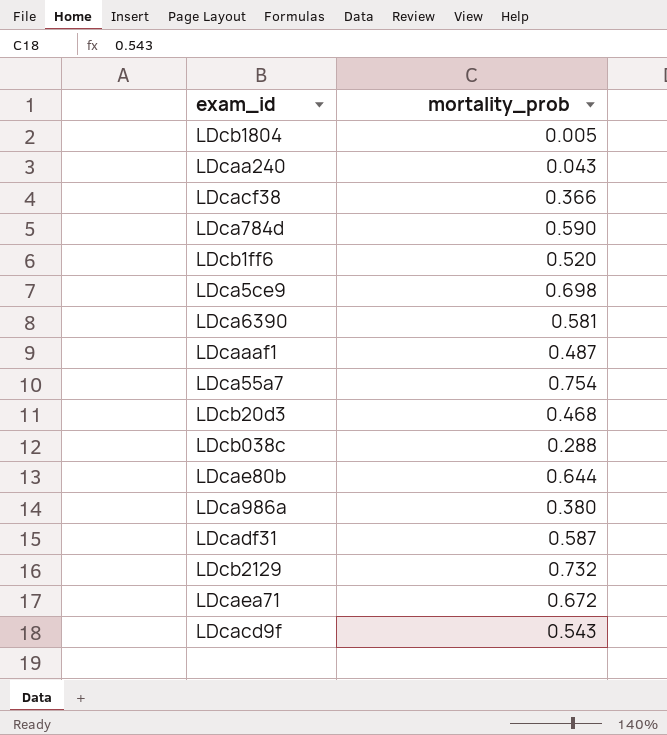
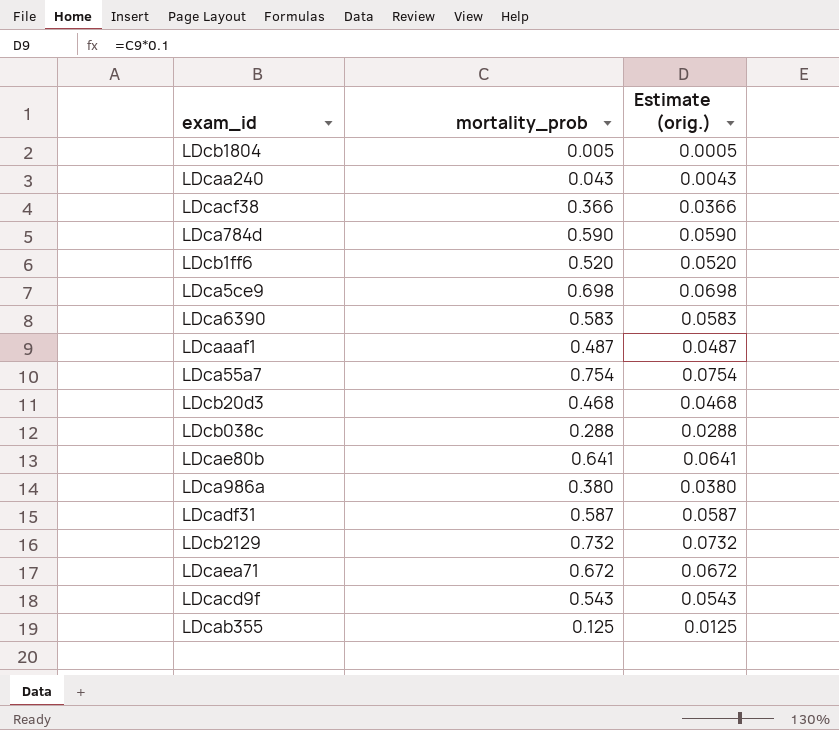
column Estimate (orig.) | formula: none -> [mortality_prob] * 0.1
LDca6390 | mortality_prob: 0.581 -> 0.583
LDcae80b | mortality_prob: 0.644 -> 0.641
row LDcab355: none -> 0.125 | 0.0125

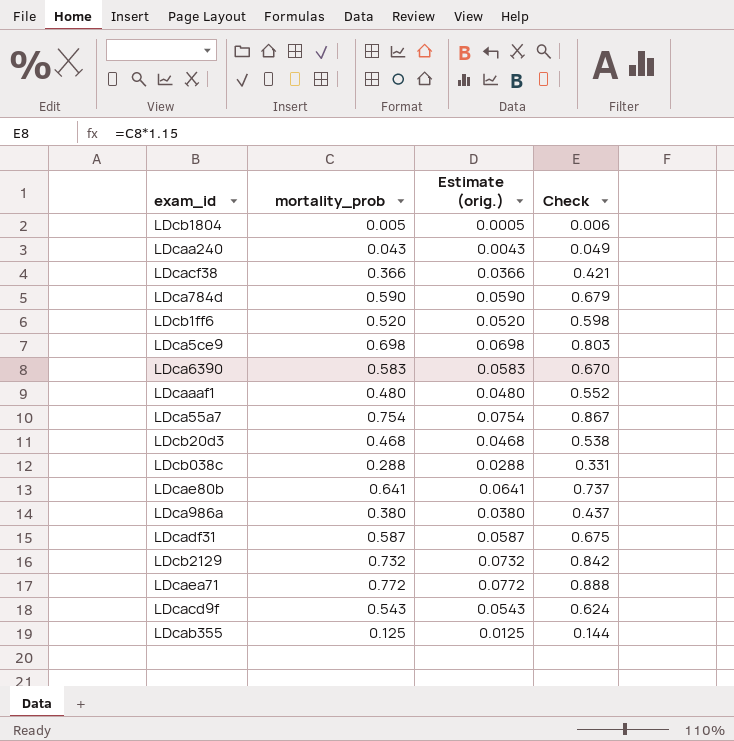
column Check | formula: none -> [mortality_prob] * 1.15
LDcaaaf1 | mortality_prob: 0.487 -> 0.480
LDcaaaf1 | Estimate (orig.): 0.0487 -> 0.0480
LDcaea71 | mortality_prob: 0.672 -> 0.772
LDcaea71 | Estimate (orig.): 0.0672 -> 0.0772

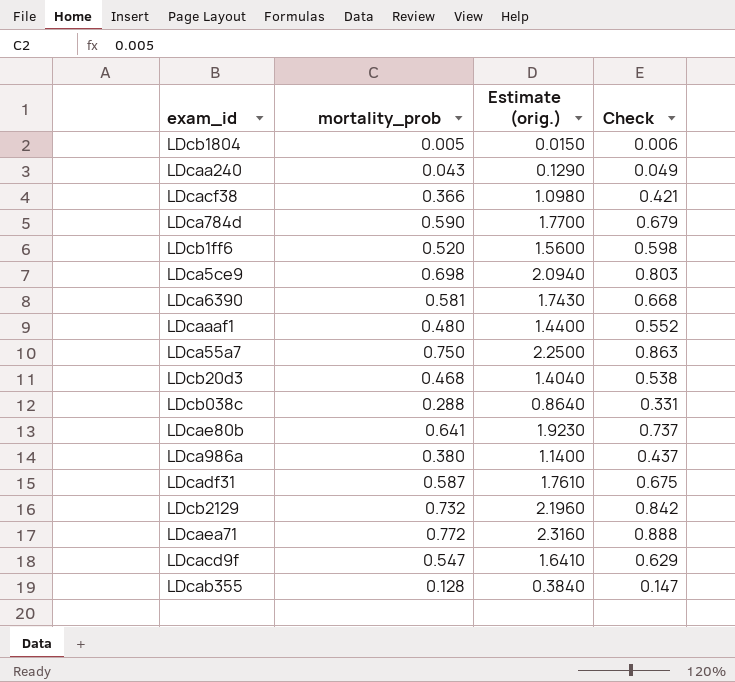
column Estimate (orig.) | formula: [mortality_prob] * 0.1 -> [mortality_prob] * 3
LDca6390 | mortality_prob: 0.583 -> 0.581
LDca6390 | Check: 0.670 -> 0.668
LDca55a7 | mortality_prob: 0.754 -> 0.750
LDca55a7 | Check: 0.867 -> 0.863
LDcacd9f | mortality_prob: 0.543 -> 0.547
LDcacd9f | Check: 0.624 -> 0.629
LDcab355 | mortality_prob: 0.125 -> 0.128
LDcab355 | Check: 0.144 -> 0.147

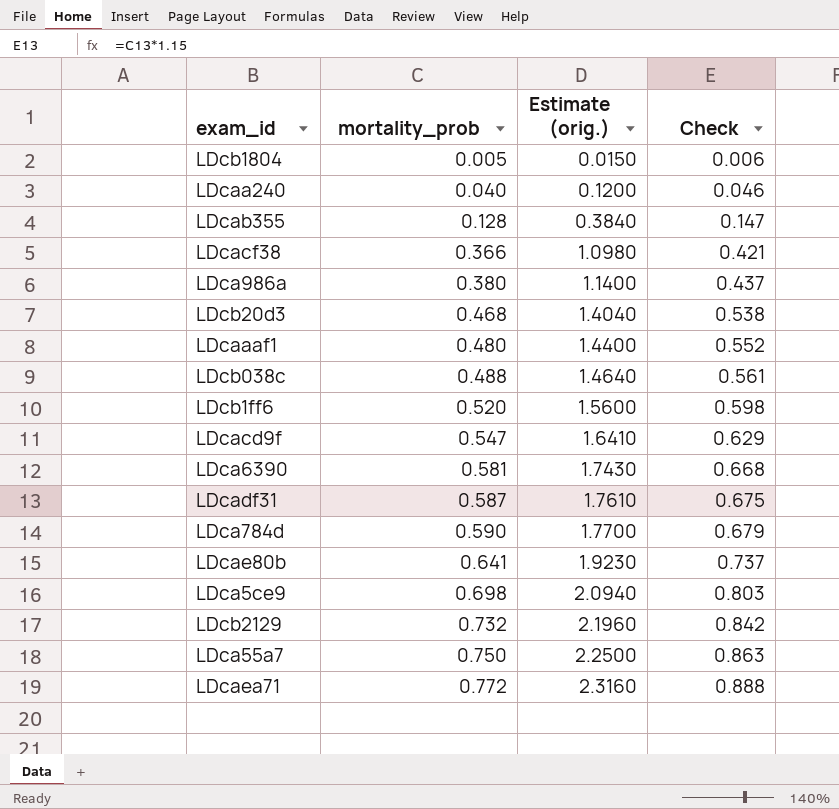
row order: none -> mortality_prob ascending
LDcaa240 | mortality_prob: 0.043 -> 0.040
LDcaa240 | Estimate (orig.): 0.1290 -> 0.1200
LDcaa240 | Check: 0.049 -> 0.046
LDcb038c | mortality_prob: 0.288 -> 0.488
LDcb038c | Estimate (orig.): 0.8640 -> 1.4640
LDcb038c | Check: 0.331 -> 0.561

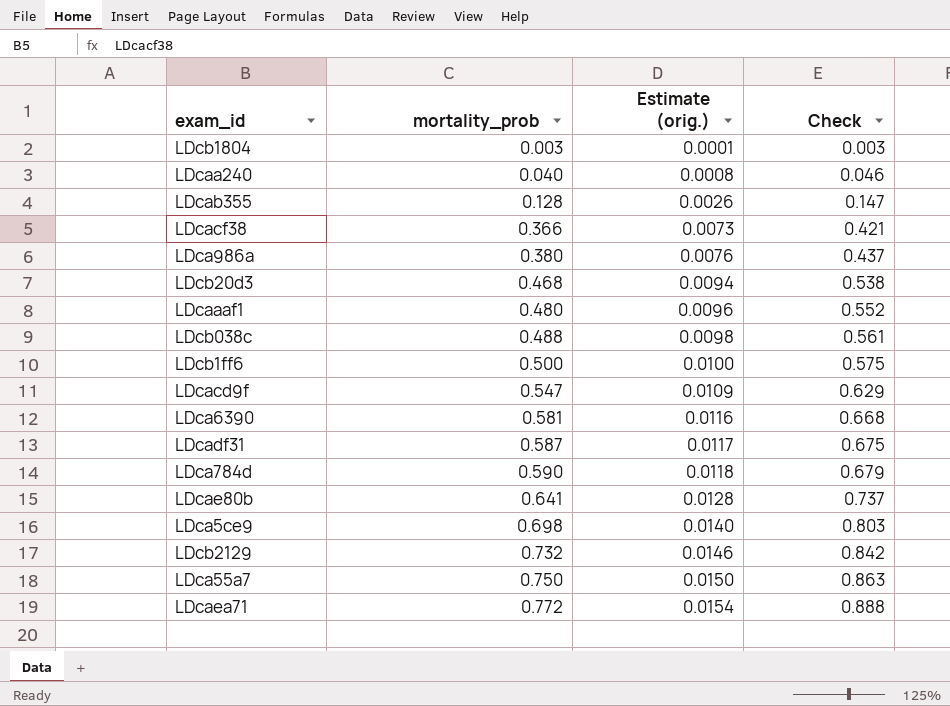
column Estimate (orig.) | formula: [mortality_prob] * 3 -> [mortality_prob] * 0.02
LDcb1804 | mortality_prob: 0.005 -> 0.003
LDcb1804 | Check: 0.006 -> 0.003
LDcb1ff6 | mortality_prob: 0.520 -> 0.500
LDcb1ff6 | Check: 0.598 -> 0.575

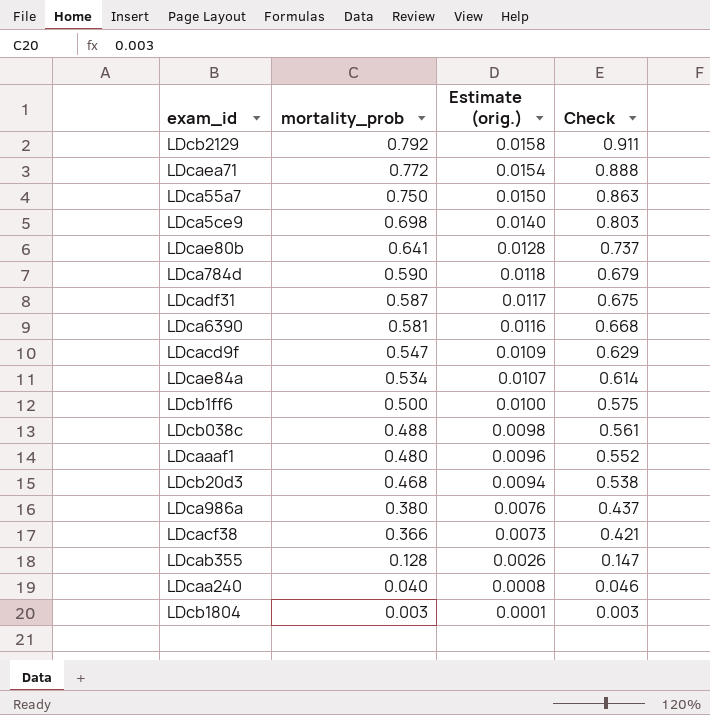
row order: mortality_prob ascending -> mortality_prob descending
LDcb2129 | mortality_prob: 0.732 -> 0.792
LDcb2129 | Estimate (orig.): 0.0146 -> 0.0158
LDcb2129 | Check: 0.842 -> 0.911
row LDcae84a: none -> 0.534 | 0.0107 | 0.614

